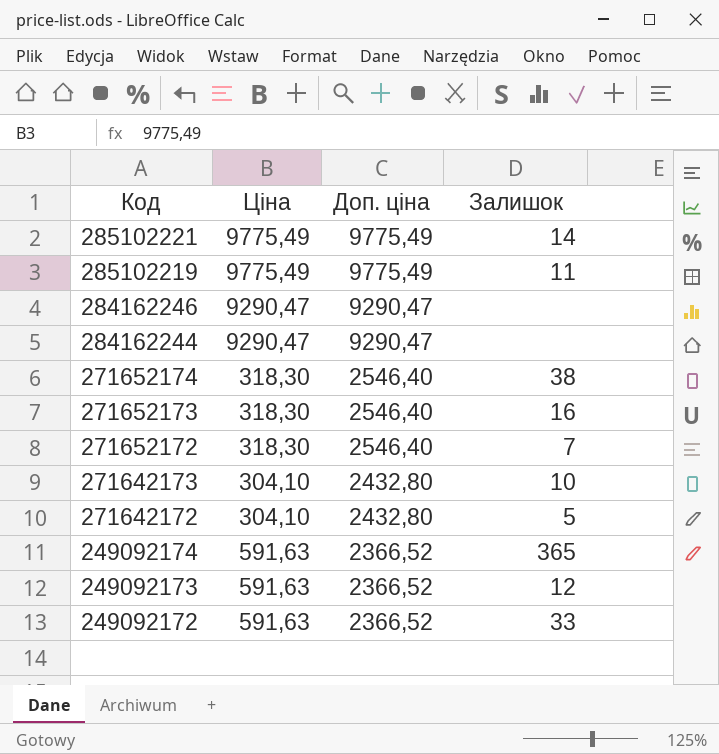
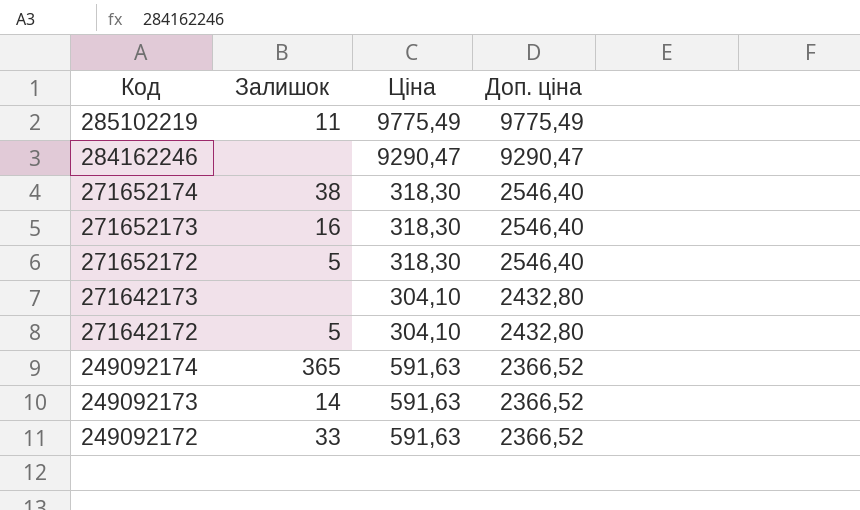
column Залишок | position: 4 -> 2
row 285102221: 9775,49 | 9775,49 | 14 -> none
row 284162244: 9290,47 | 9290,47 | none -> none
271652172 | Залишок: 7 -> 5
271642173 | Залишок: 10 -> none
249092173 | Залишок: 12 -> 14

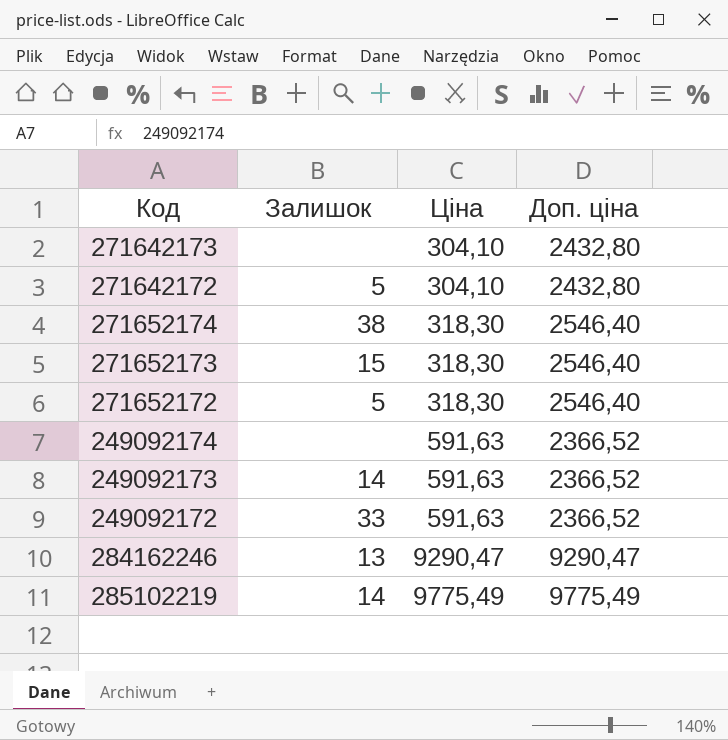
row order: Код descending -> Ціна ascending
271652173 | Залишок: 16 -> 15
249092174 | Залишок: 365 -> none
284162246 | Залишок: none -> 13
285102219 | Залишок: 11 -> 14

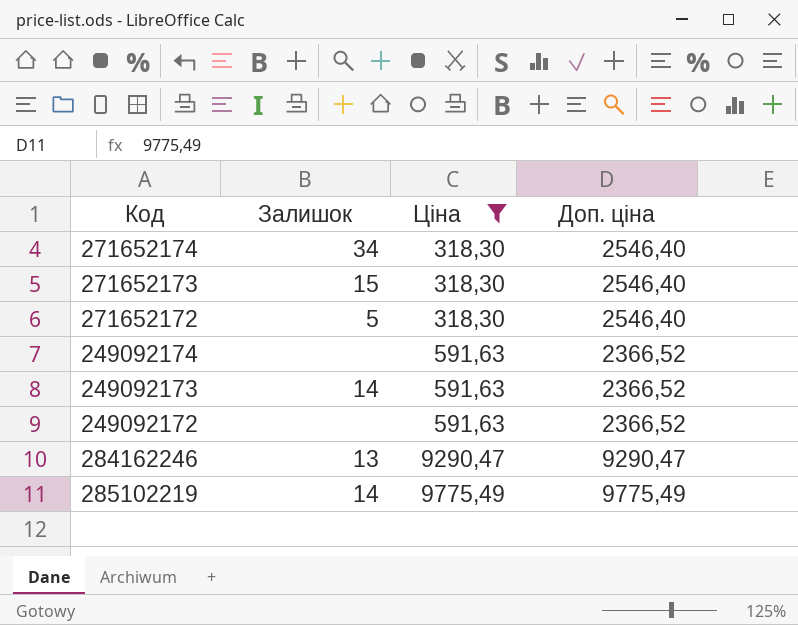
filter: none -> Ціна != 304,10
271652174 | Залишок: 38 -> 34
249092172 | Залишок: 33 -> none

